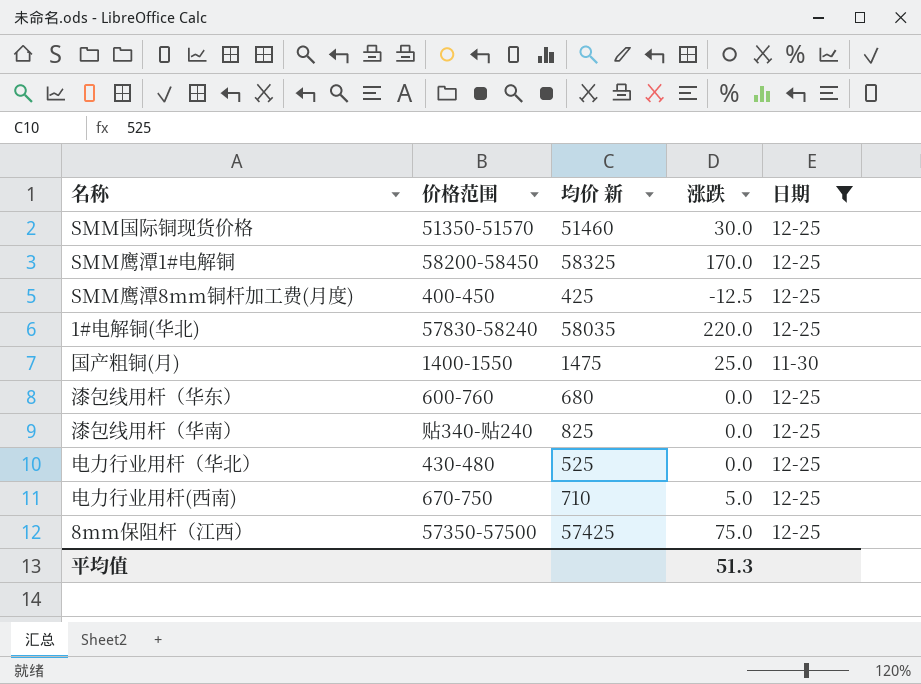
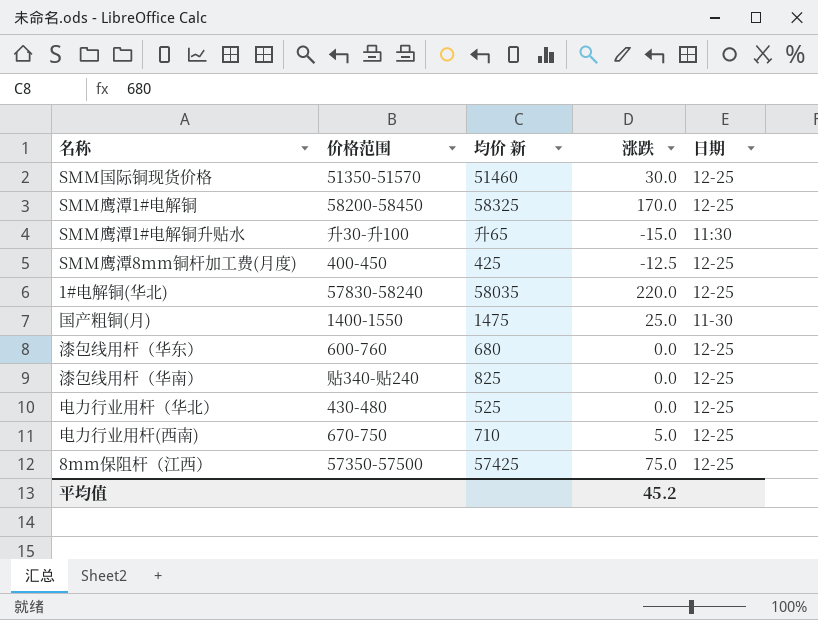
filter: 日期 != 11:30 -> none
平均值 | 涨跌: 51.3 -> 45.2

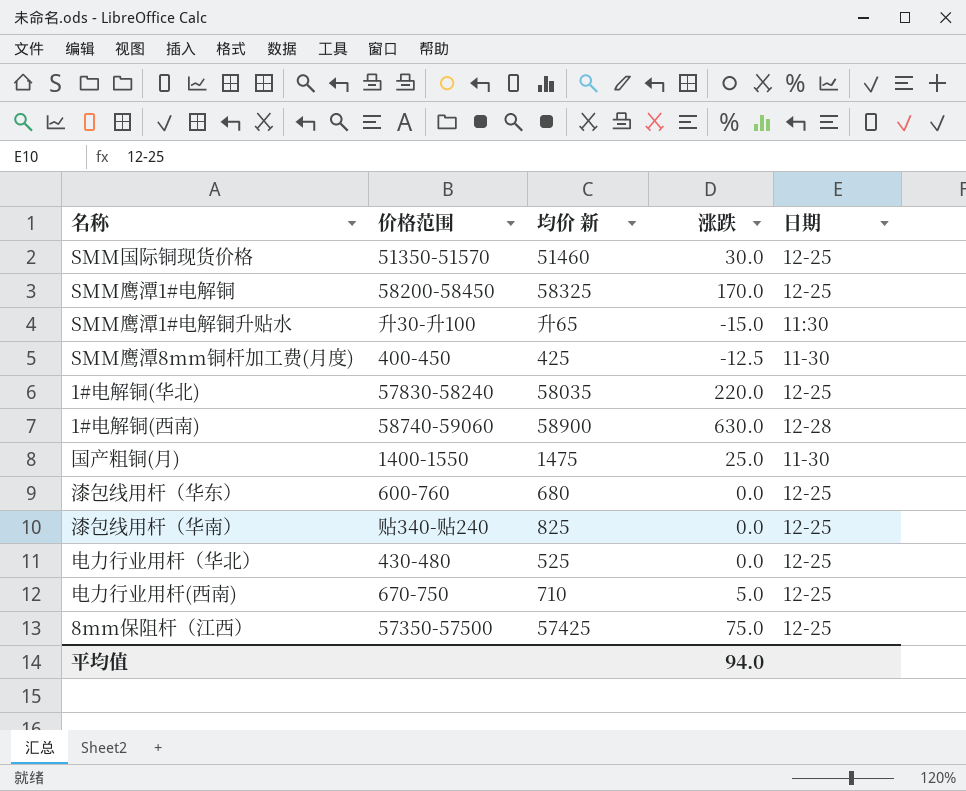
SMM鹰潭8mm铜杆加工费(月度) | 日期: 12-25 -> 11-30
row 1#电解铜(西南): none -> 58740-59060 | 58900 | 630.0 | 12-28
平均值 | 涨跌: 45.2 -> 94.0

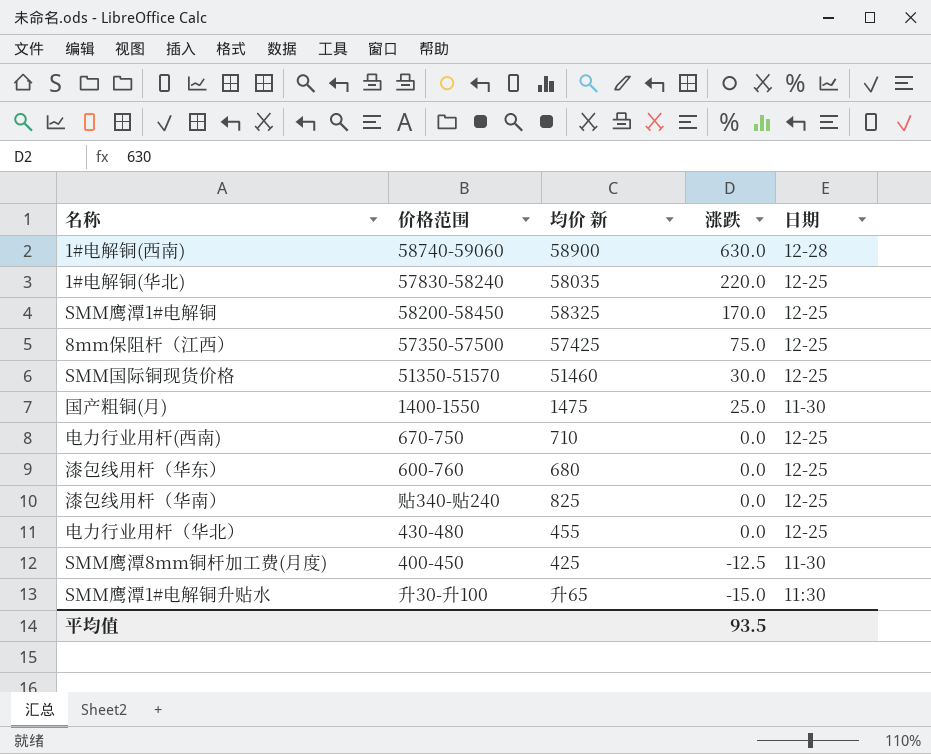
row order: none -> 涨跌 descending
电力行业用杆(西南) | 涨跌: 5.0 -> 0.0
电力行业用杆（华北） | 均价 新: 525 -> 455
平均值 | 涨跌: 94.0 -> 93.5

